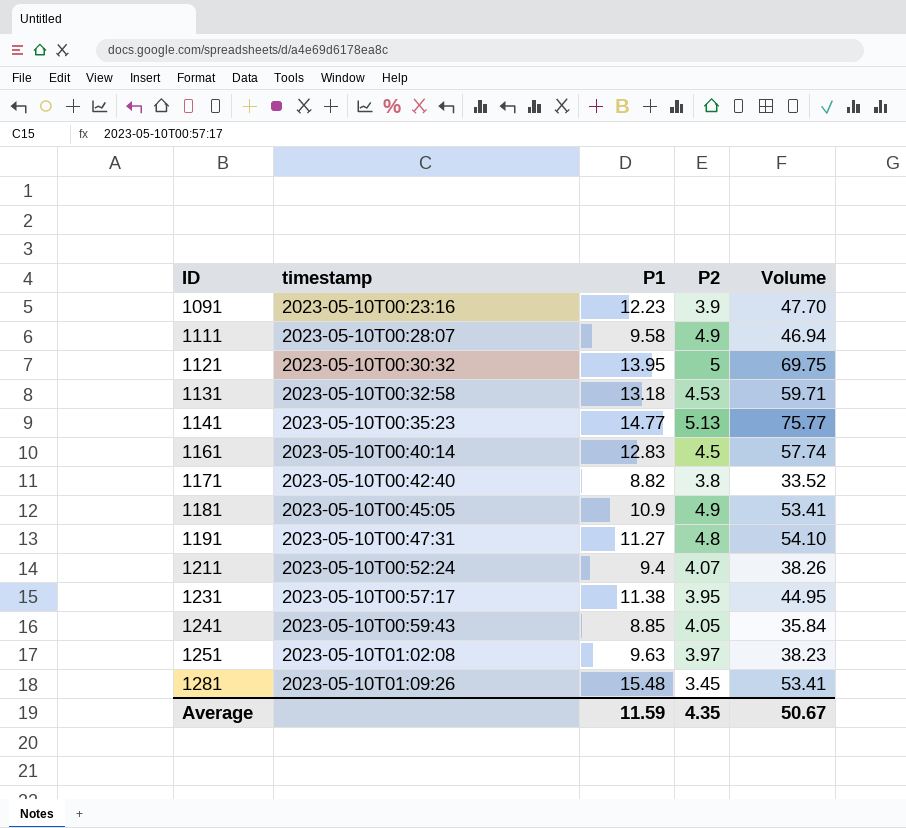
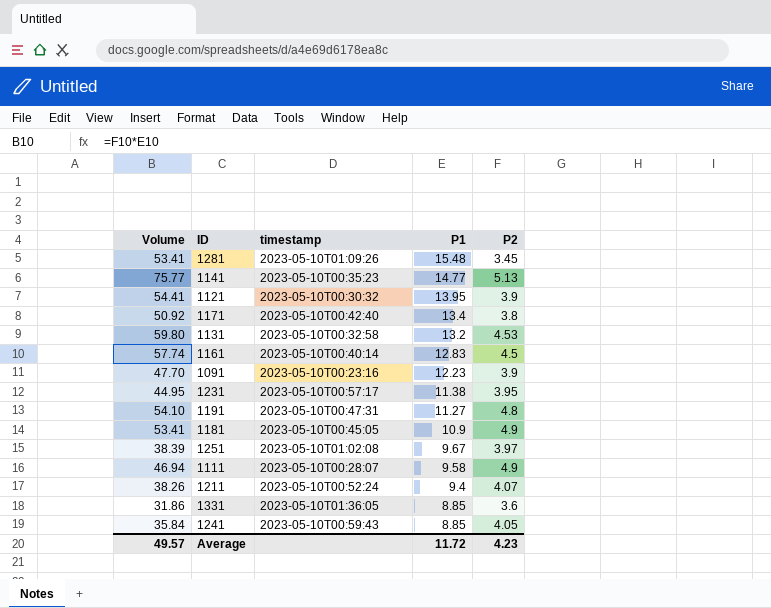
row order: ID ascending -> P1 descending
column Volume | position: 5 -> 1
1121 | Volume: 69.75 -> 54.41
1121 | P2: 5 -> 3.9
1171 | Volume: 33.52 -> 50.92
1171 | P1: 8.82 -> 13.4
1131 | Volume: 59.71 -> 59.80
1131 | P1: 13.18 -> 13.2
1251 | Volume: 38.23 -> 38.39
1251 | P1: 9.63 -> 9.67
row 1331: none -> 31.86 | 2023-05-10T01:36:05 | 8.85 | 3.6
Average | Volume: 50.67 -> 49.57
Average | P1: 11.59 -> 11.72
Average | P2: 4.35 -> 4.23

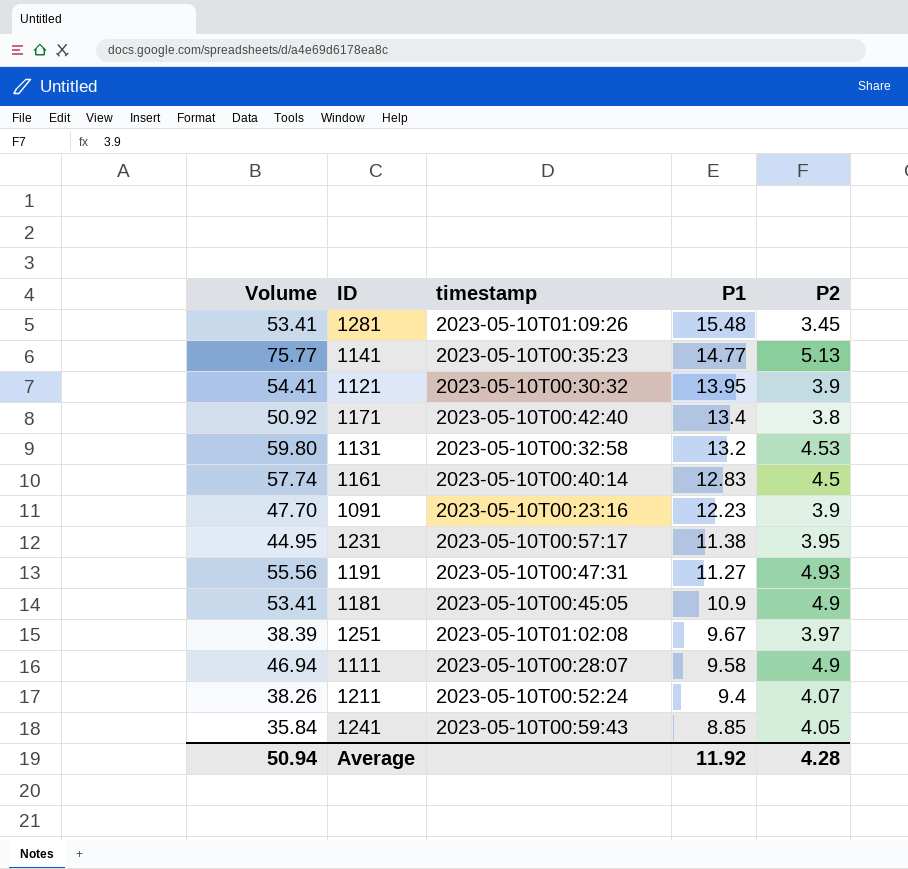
row 1331: 31.86 | 2023-05-10T01:36:05 | 8.85 | 3.6 -> none
1191 | Volume: 54.10 -> 55.56
1191 | P2: 4.8 -> 4.93
Average | Volume: 49.57 -> 50.94
Average | P1: 11.72 -> 11.92
Average | P2: 4.23 -> 4.28

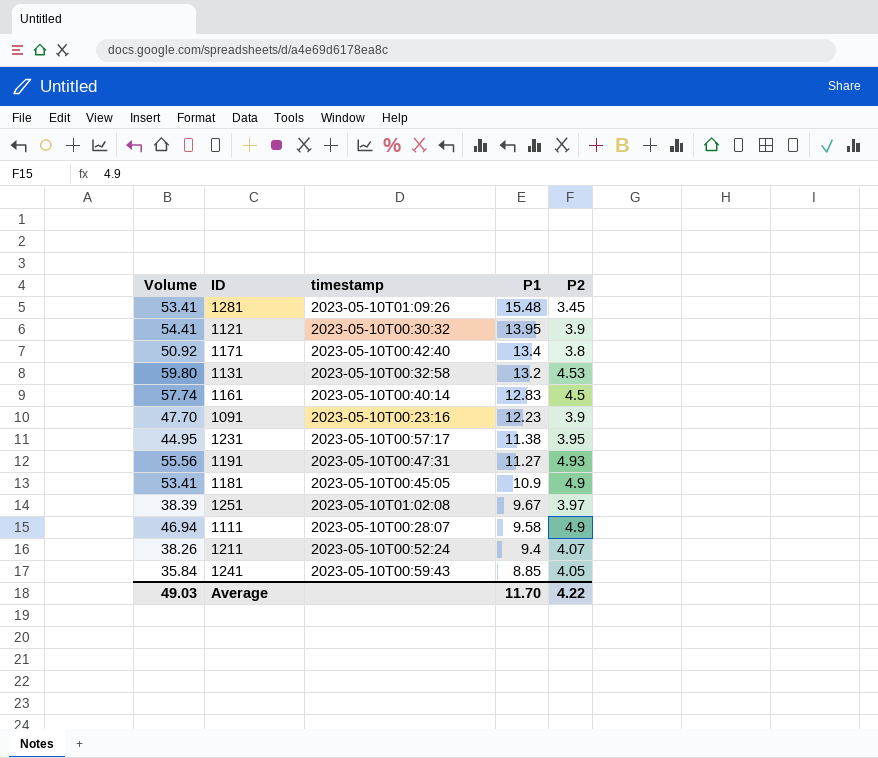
row 1141: 75.77 | 2023-05-10T00:35:23 | 14.77 | 5.13 -> none
Average | Volume: 50.94 -> 49.03
Average | P1: 11.92 -> 11.70
Average | P2: 4.28 -> 4.22

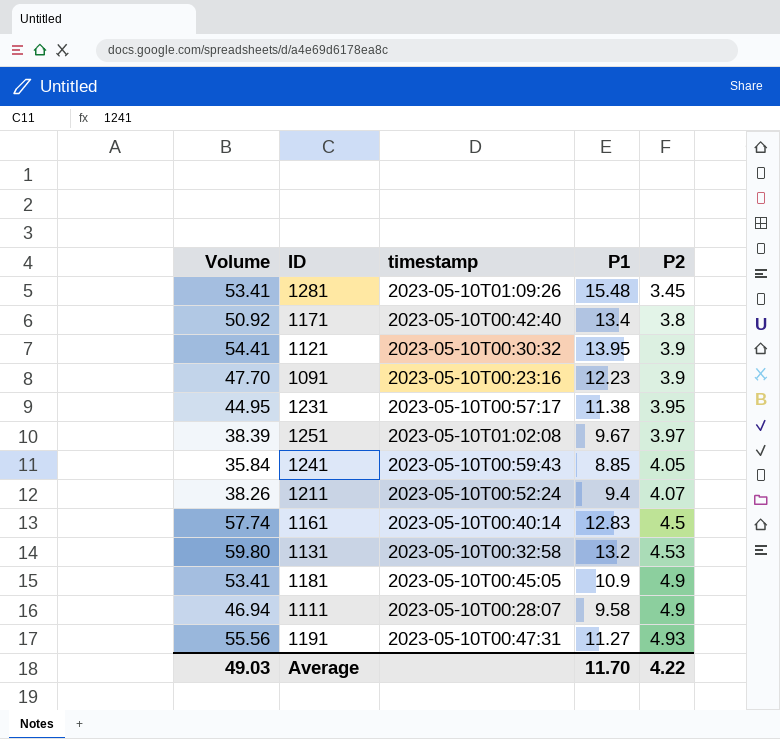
row order: P1 descending -> P2 ascending

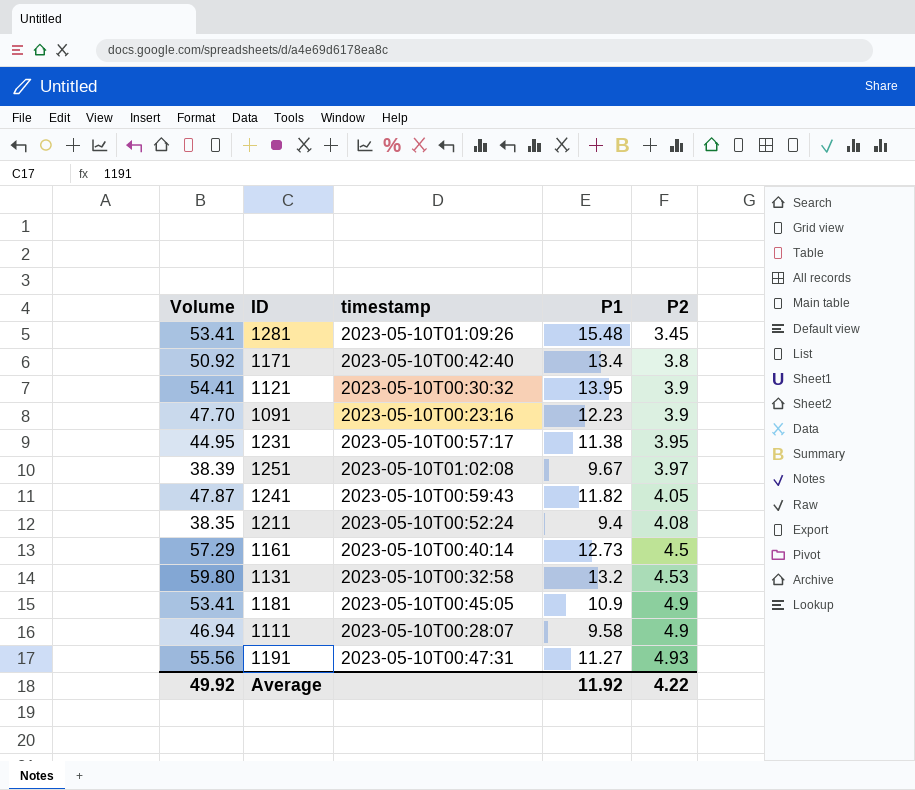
1241 | Volume: 35.84 -> 47.87
1241 | P1: 8.85 -> 11.82
1211 | Volume: 38.26 -> 38.35
1211 | P2: 4.07 -> 4.08
1161 | Volume: 57.74 -> 57.29
1161 | P1: 12.83 -> 12.73
Average | Volume: 49.03 -> 49.92
Average | P1: 11.70 -> 11.92

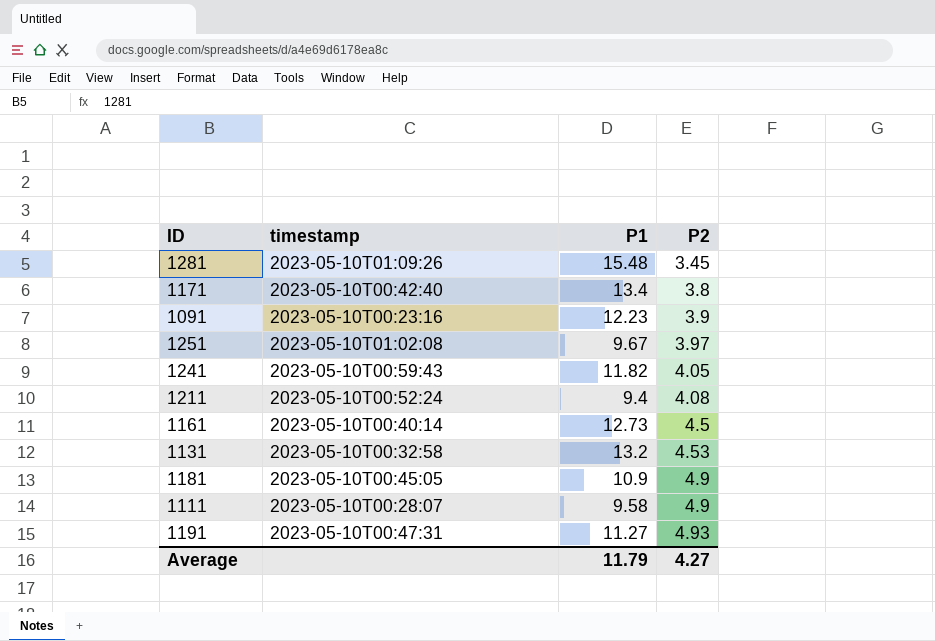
column Volume | formula: [P1] * [P2] -> none
row 1121: 54.41 | 2023-05-10T00:30:32 | 13.95 | 3.9 -> none
row 1231: 44.95 | 2023-05-10T00:57:17 | 11.38 | 3.95 -> none
Average | P1: 11.92 -> 11.79
Average | P2: 4.22 -> 4.27

